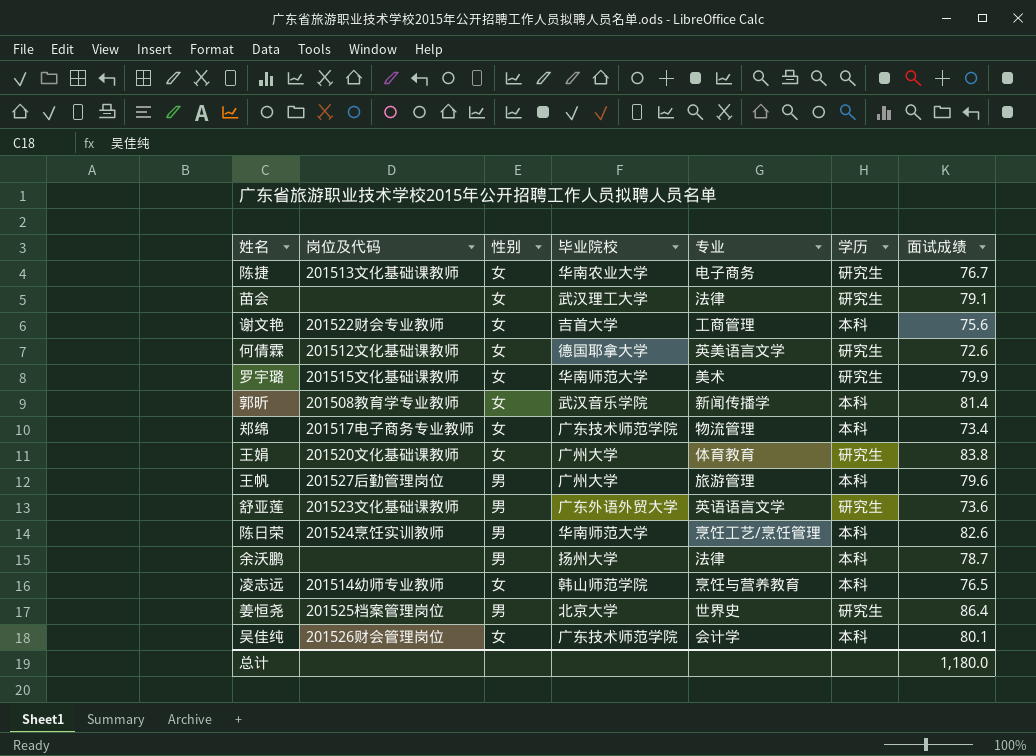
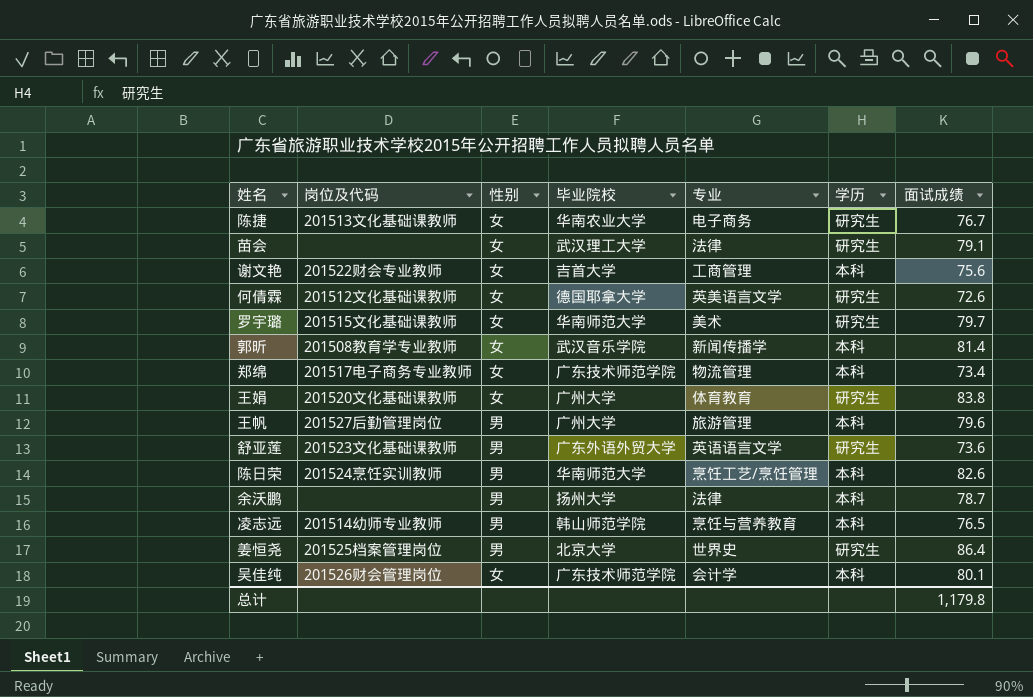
罗宇璐 | 面试成绩: 79.9 -> 79.7
凌志远 | 性别: 女 -> 男
总计 | 面试成绩: 1,180.0 -> 1,179.8

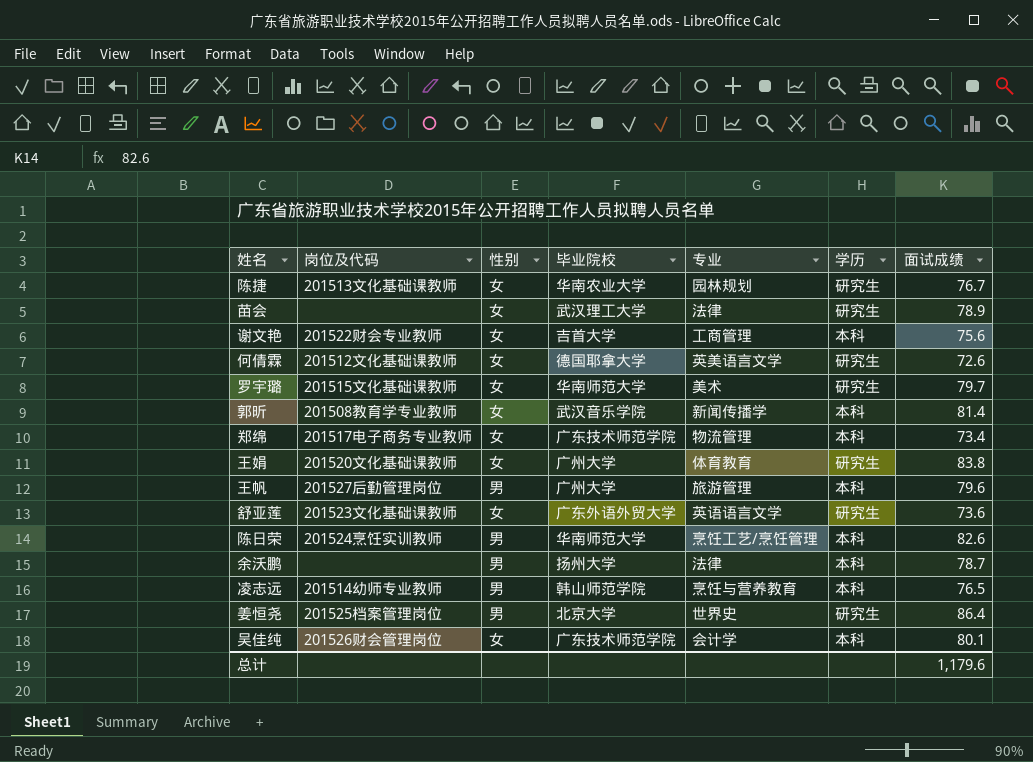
陈捷 | 专业: 电子商务 -> 园林规划
苗会 | 面试成绩: 79.1 -> 78.9
舒亚莲 | 性别: 男 -> 女
总计 | 面试成绩: 1,179.8 -> 1,179.6

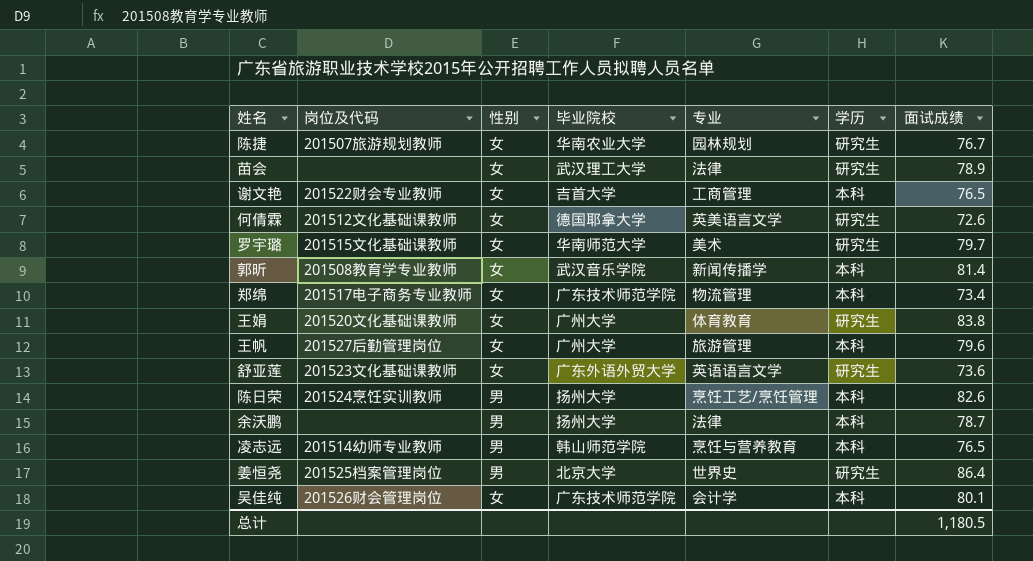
陈捷 | 岗位及代码: 201513文化基础课教师 -> 201507旅游规划教师
谢文艳 | 面试成绩: 75.6 -> 76.5
王帆 | 性别: 男 -> 女
陈日荣 | 毕业院校: 华南师范大学 -> 扬州大学
总计 | 面试成绩: 1,179.6 -> 1,180.5

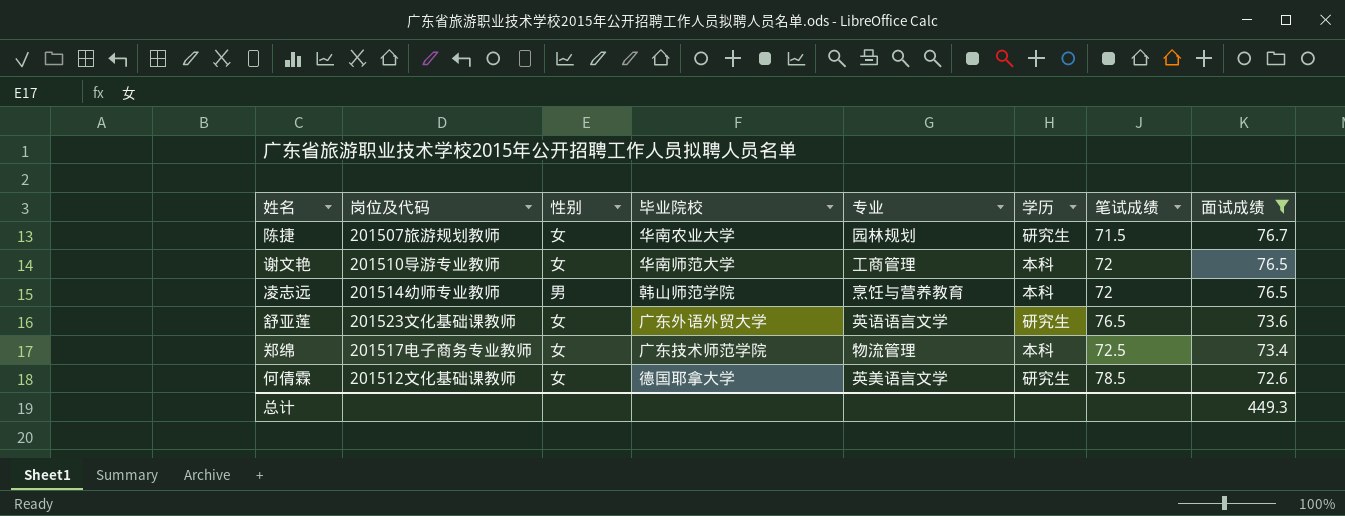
filter: none -> 面试成绩 <= 76.7
row order: none -> 面试成绩 descending
column 笔试成绩 | position: none -> 7
谢文艳 | 岗位及代码: 201522财会专业教师 -> 201510导游专业教师
谢文艳 | 毕业院校: 吉首大学 -> 华南师范大学
总计 | 面试成绩: 1,180.5 -> 449.3

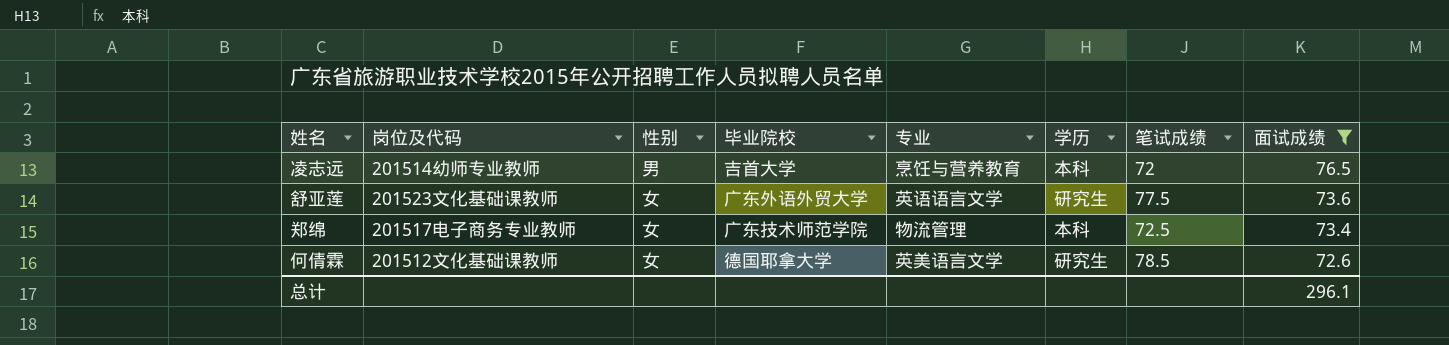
row 陈捷: 201507旅游规划教师 | 女 | 华南农业大学 | 园林规划 | 研究生 | 71.5 | 76.7 -> none
row 谢文艳: 201510导游专业教师 | 女 | 华南师范大学 | 工商管理 | 本科 | 72 | 76.5 -> none
凌志远 | 毕业院校: 韩山师范学院 -> 吉首大学
舒亚莲 | 笔试成绩: 76.5 -> 77.5
总计 | 面试成绩: 449.3 -> 296.1

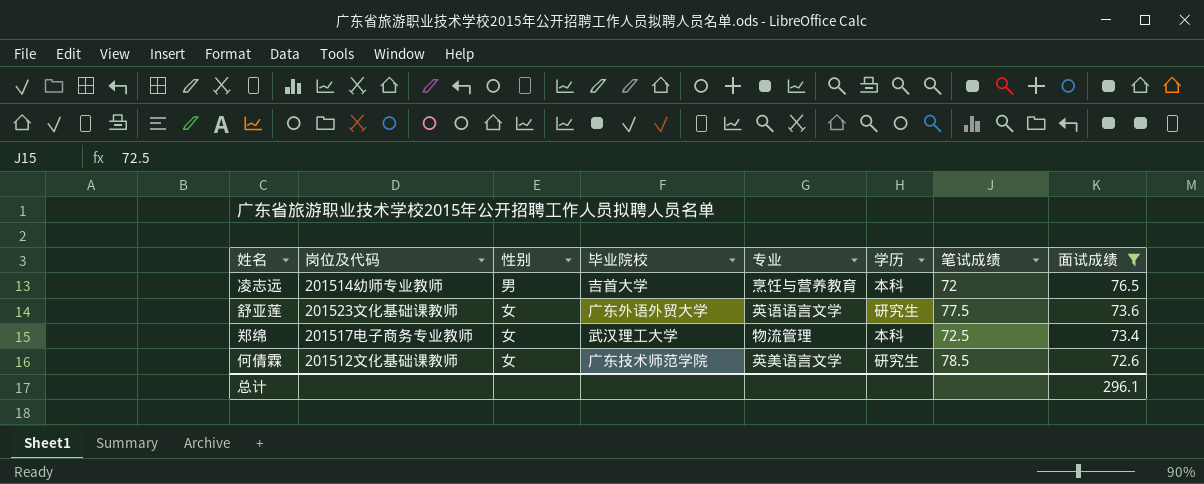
郑绵 | 毕业院校: 广东技术师范学院 -> 武汉理工大学
何倩霖 | 毕业院校: 德国耶拿大学 -> 广东技术师范学院

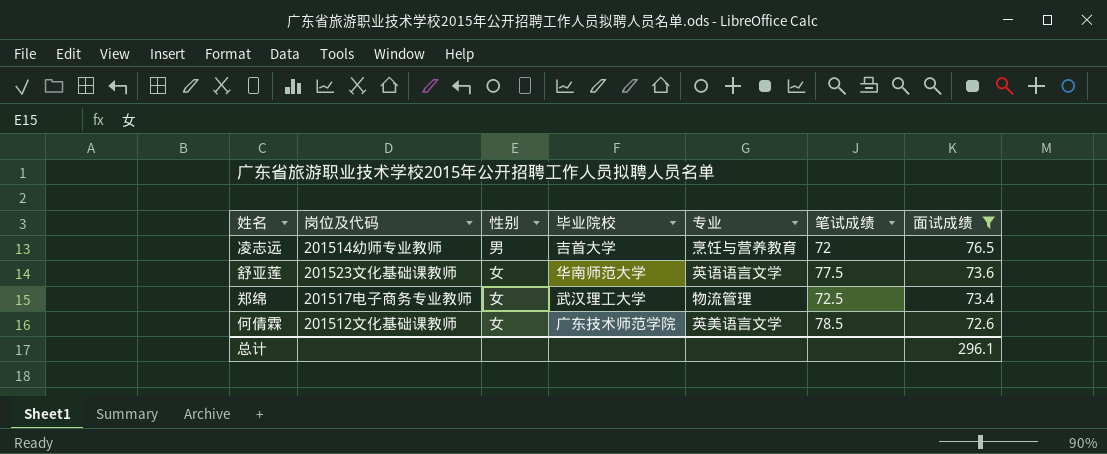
column 学历 | position: 6 -> none
舒亚莲 | 毕业院校: 广东外语外贸大学 -> 华南师范大学

